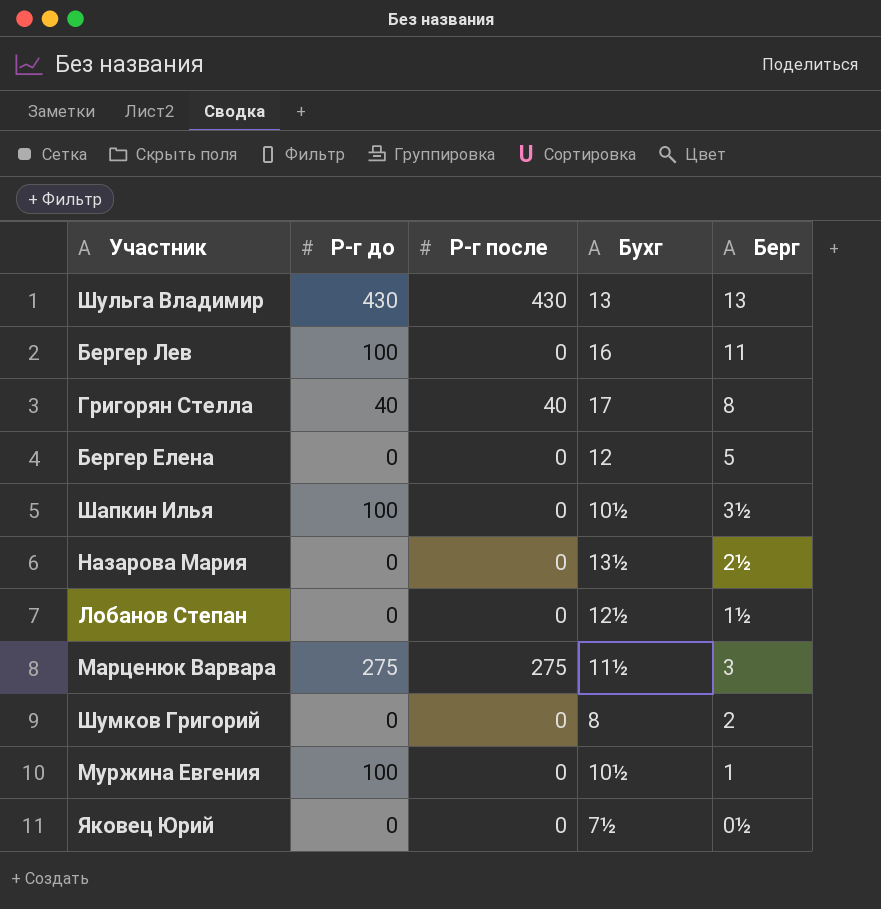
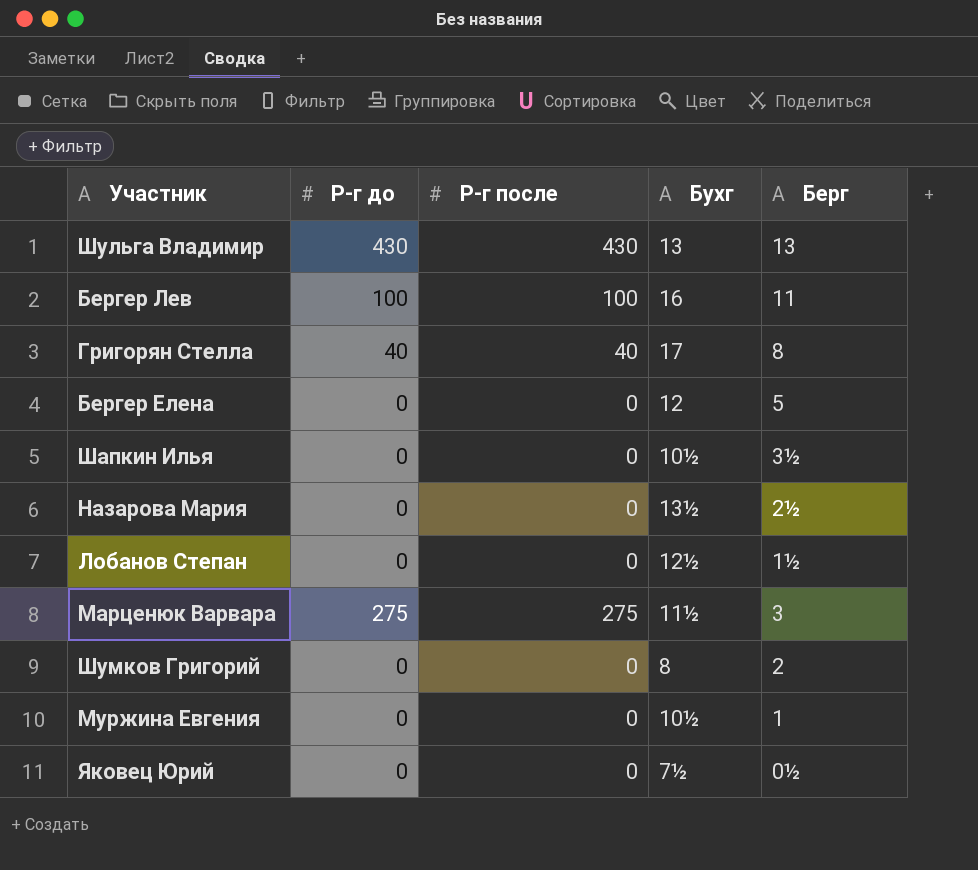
Бергер Лев | Р-г после: 0 -> 100
Шапкин Илья | Р-г до: 100 -> 0
Муржина Евгения | Р-г до: 100 -> 0

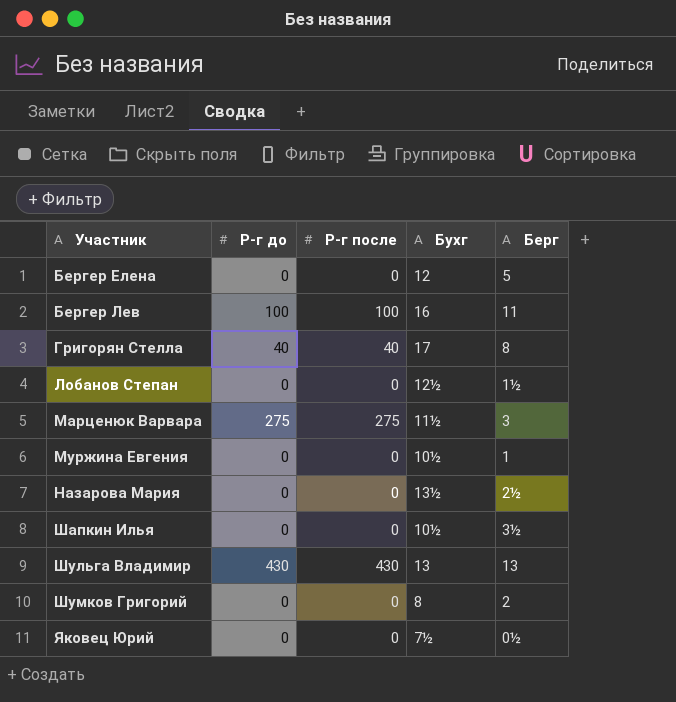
row order: none -> Участник ascending

